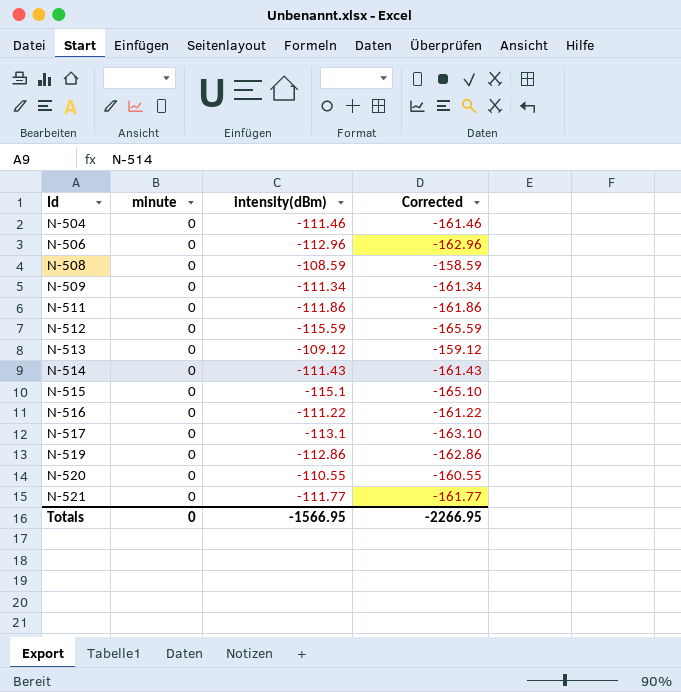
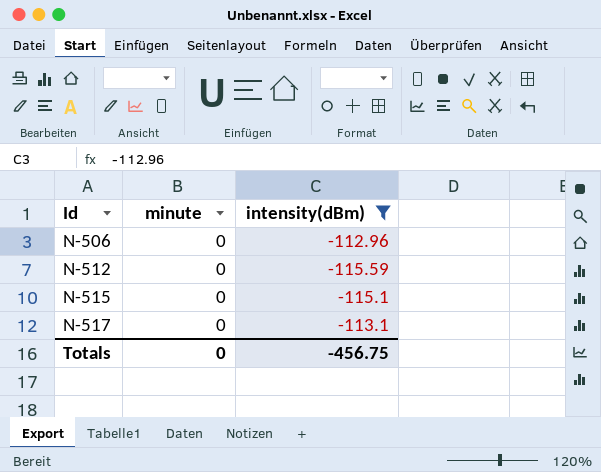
filter: none -> intensity(dBm) <= -112.96
column Corrected | formula: [intensity(dBm)] - 50 -> none
Totals | intensity(dBm): -1566.95 -> -456.75

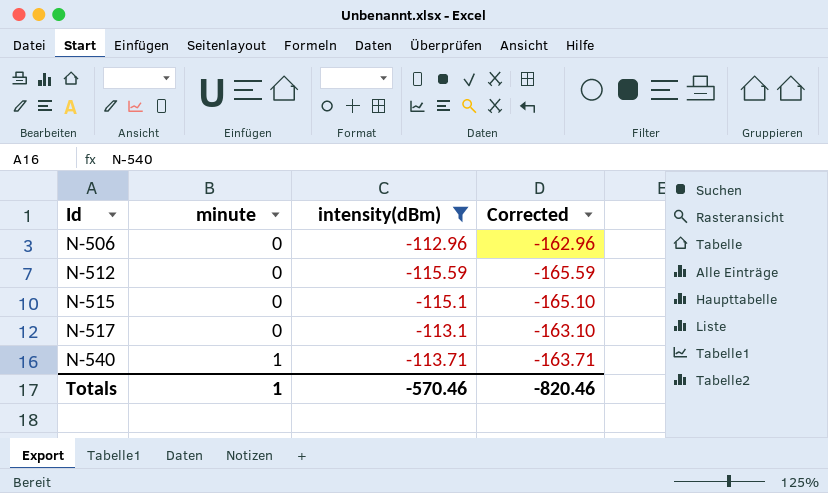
column Corrected | formula: none -> [intensity(dBm)] - 50
row N-540: none -> 1 | -113.71 | -163.71
Totals | minute: 0 -> 1
Totals | intensity(dBm): -456.75 -> -570.46

